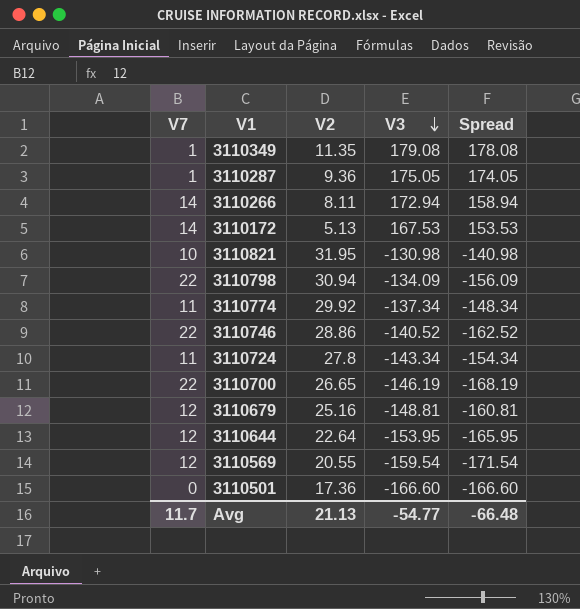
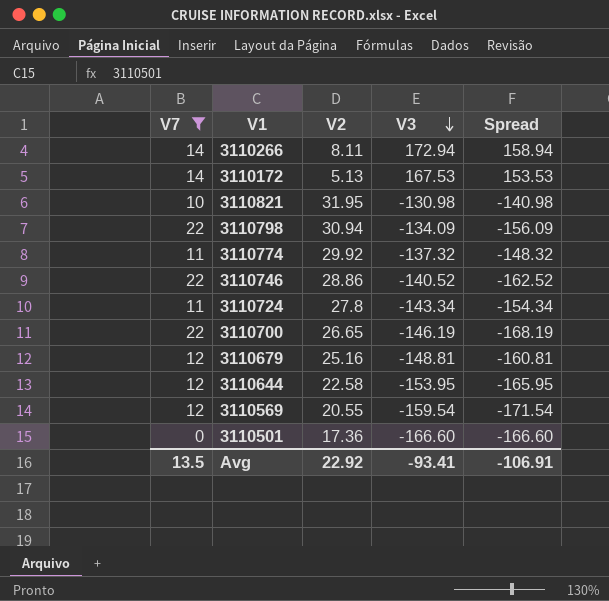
filter: none -> V7 != 1
3110774 | V3: -137.34 -> -137.32
3110774 | Spread: -148.34 -> -148.32
3110644 | V2: 22.64 -> 22.58
Avg | V7: 11.7 -> 13.5
Avg | V2: 21.13 -> 22.92
Avg | V3: -54.77 -> -93.41
Avg | Spread: -66.48 -> -106.91

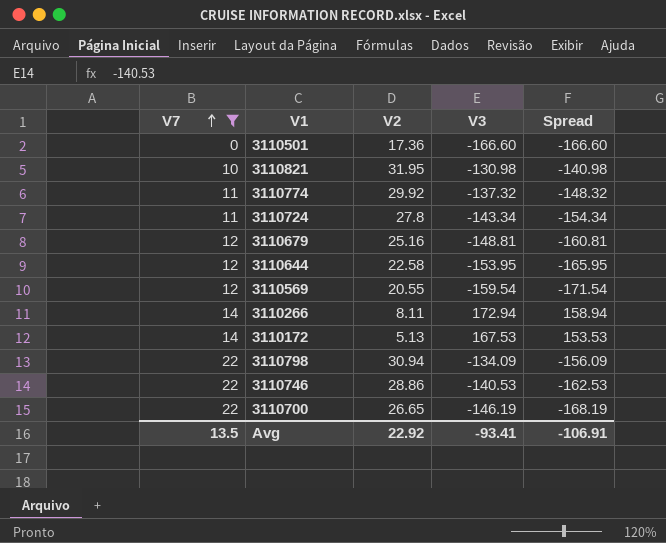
row order: V3 descending -> V7 ascending
3110746 | V3: -140.52 -> -140.53
3110746 | Spread: -162.52 -> -162.53

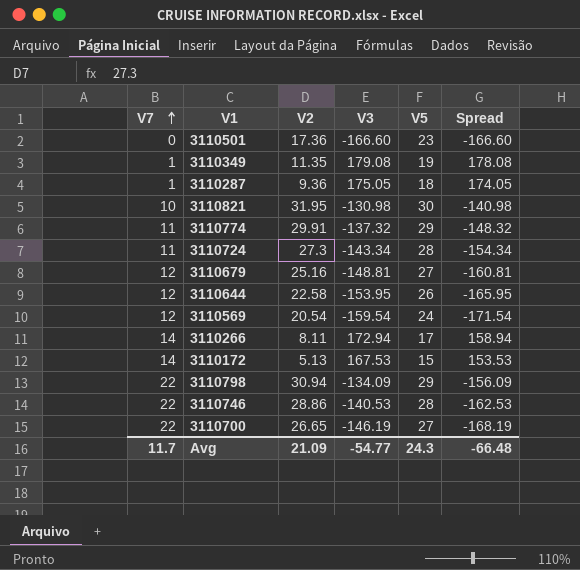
filter: V7 != 1 -> none
column V5 | position: none -> 5
3110774 | V2: 29.92 -> 29.91
3110724 | V2: 27.8 -> 27.3
3110569 | V2: 20.55 -> 20.54
Avg | V7: 13.5 -> 11.7
Avg | V2: 22.92 -> 21.09
Avg | V3: -93.41 -> -54.77
Avg | Spread: -106.91 -> -66.48

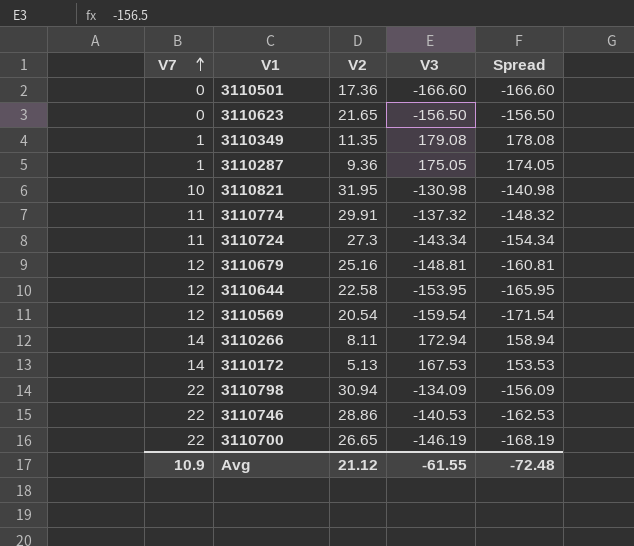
column V5 | position: 5 -> none
row 3110623: none -> 0 | 21.65 | -156.50 | -156.50
Avg | V7: 11.7 -> 10.9
Avg | V2: 21.09 -> 21.12
Avg | V3: -54.77 -> -61.55
Avg | Spread: -66.48 -> -72.48

